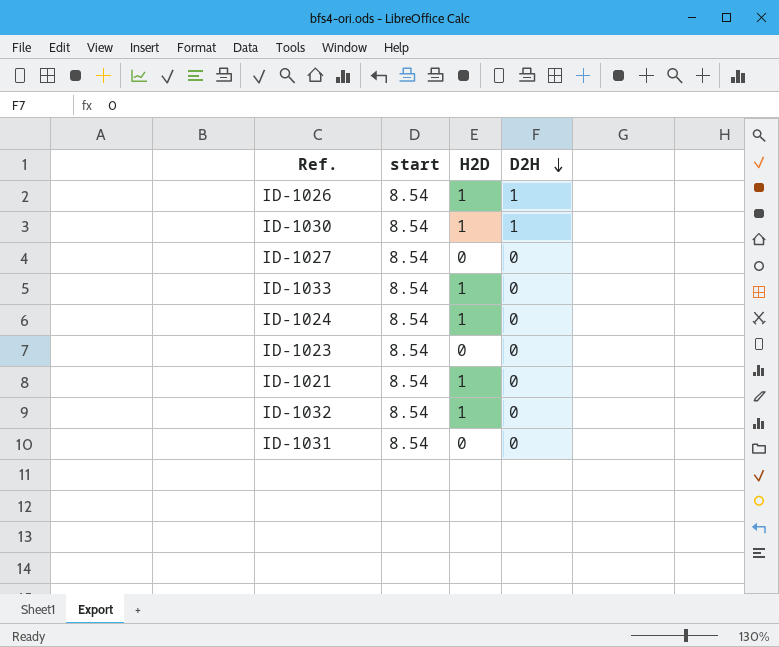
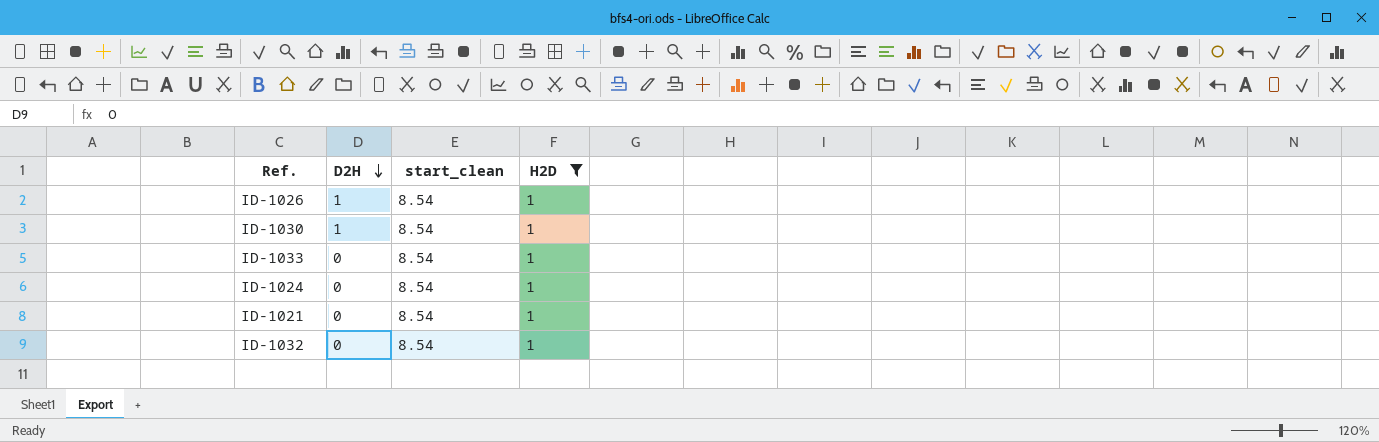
filter: none -> H2D = 1
column D2H | position: 4 -> 2
column name: start -> start_clean

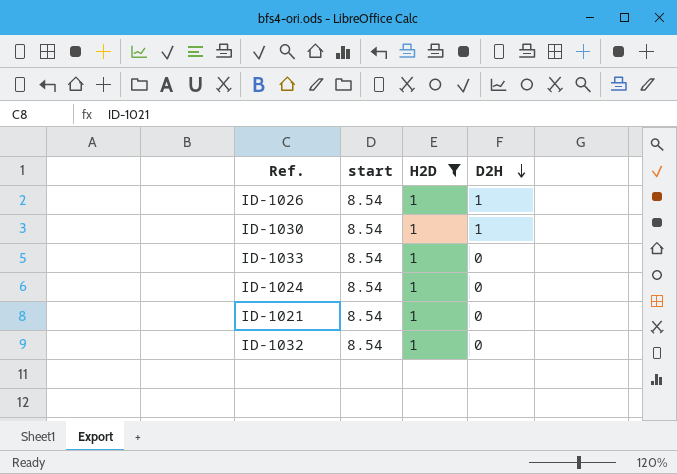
column name: start_clean -> start
column D2H | position: 2 -> 4

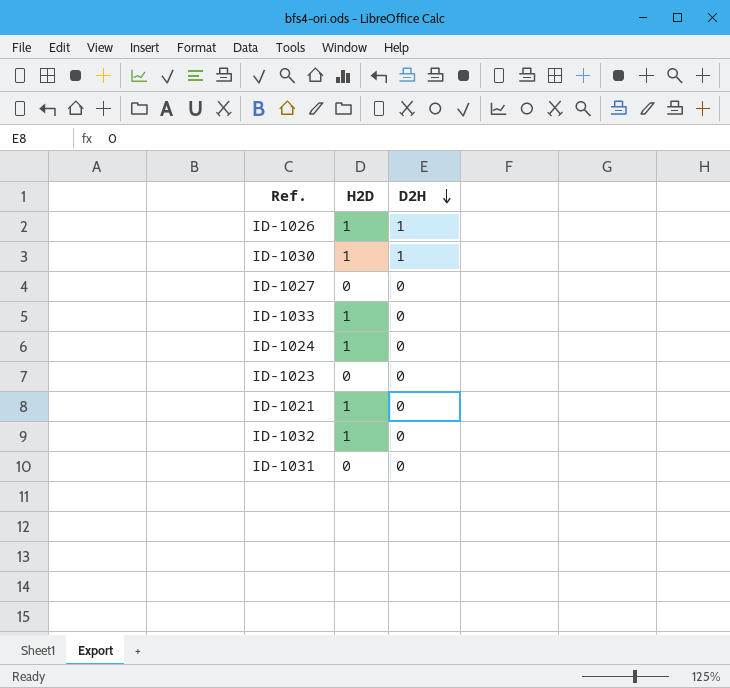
filter: H2D = 1 -> none
column start | position: 2 -> none

